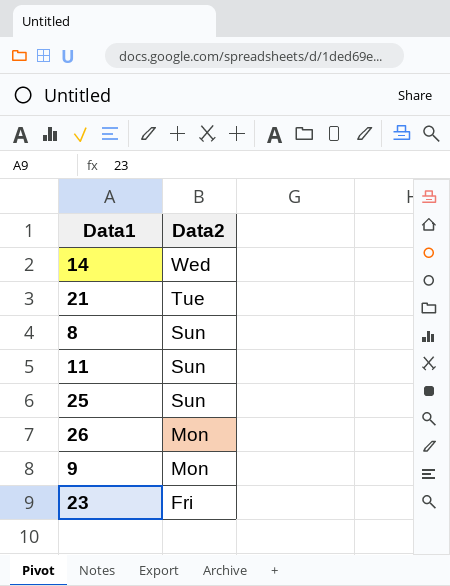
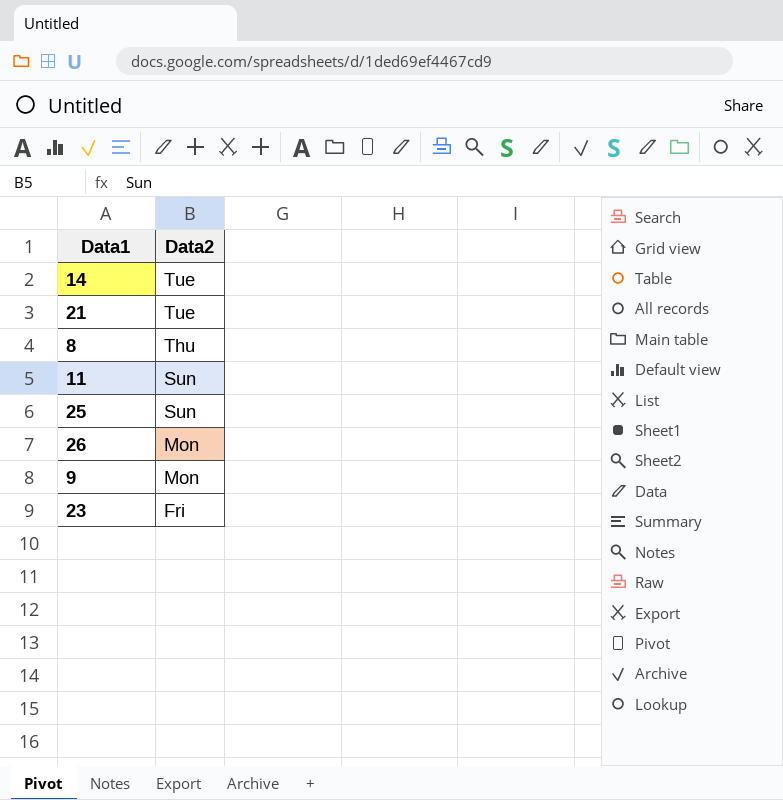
14 | Data2: Wed -> Tue
8 | Data2: Sun -> Thu

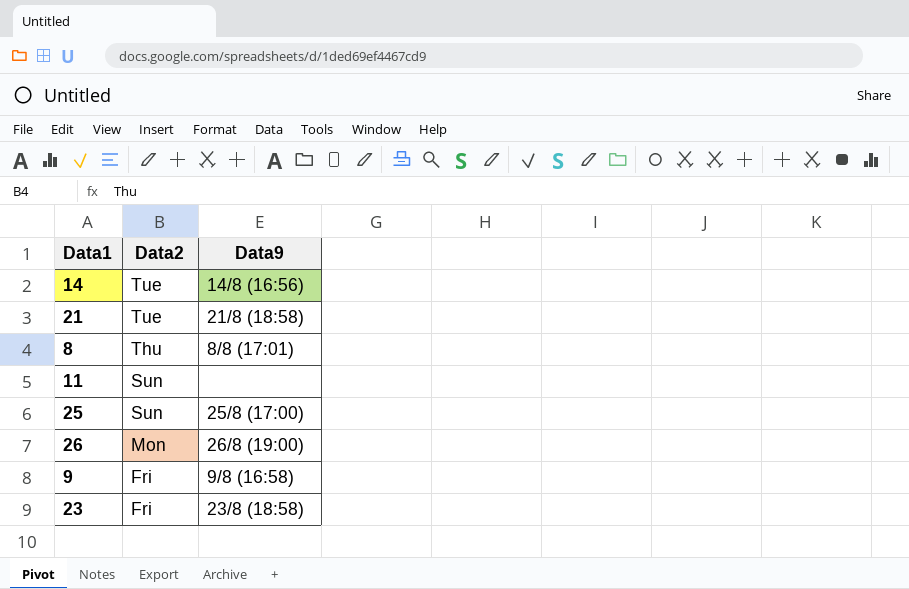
column Data9 | position: none -> 3
9 | Data2: Mon -> Fri

